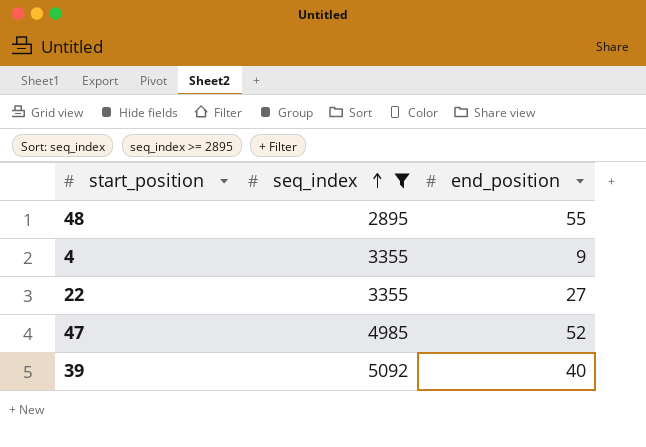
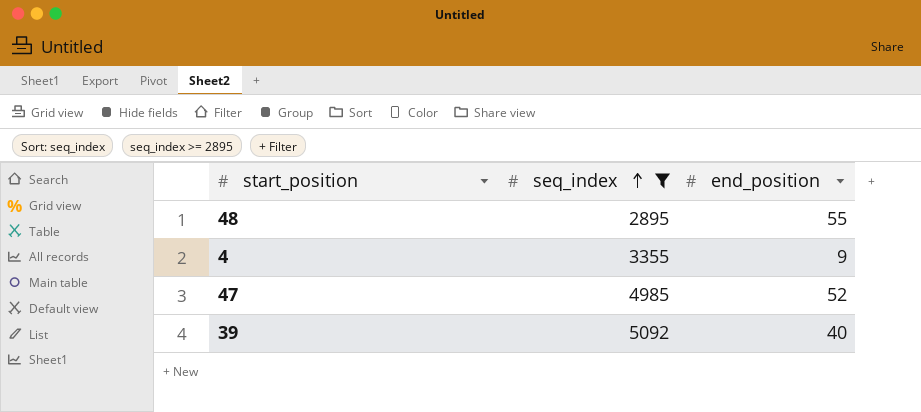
row 22: 3355 | 27 -> none

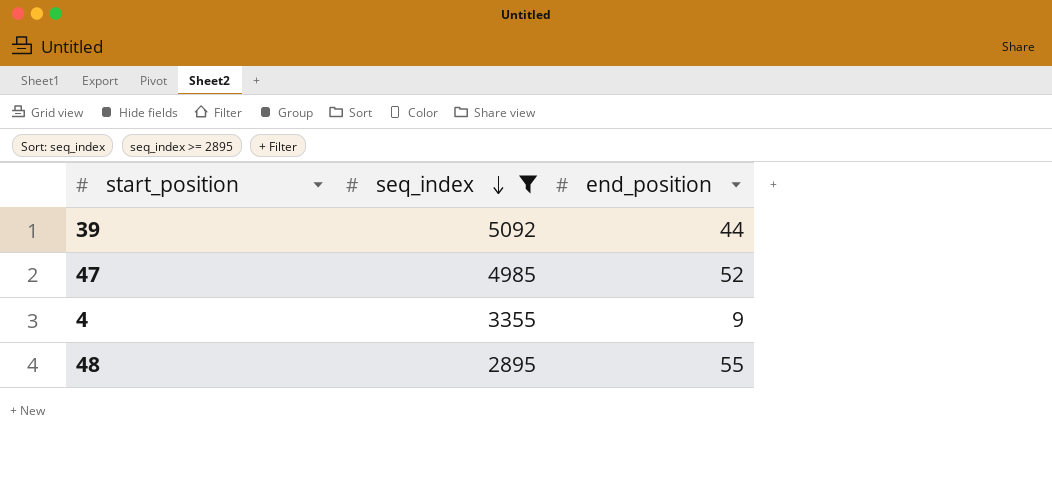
row order: seq_index ascending -> seq_index descending
39 | end_position: 40 -> 44

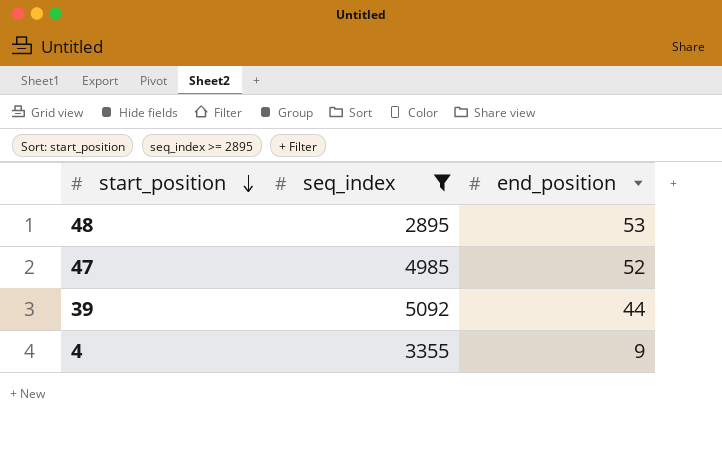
row order: seq_index descending -> start_position descending
48 | end_position: 55 -> 53

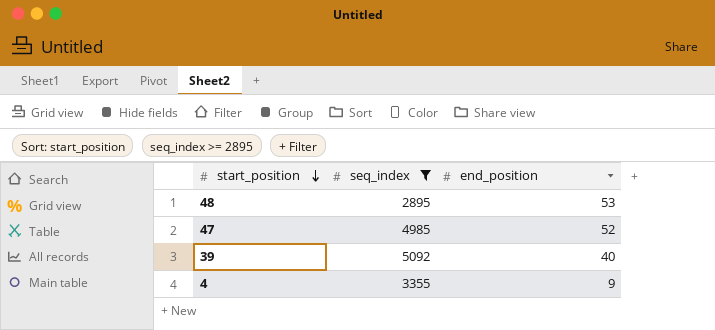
39 | end_position: 44 -> 40

